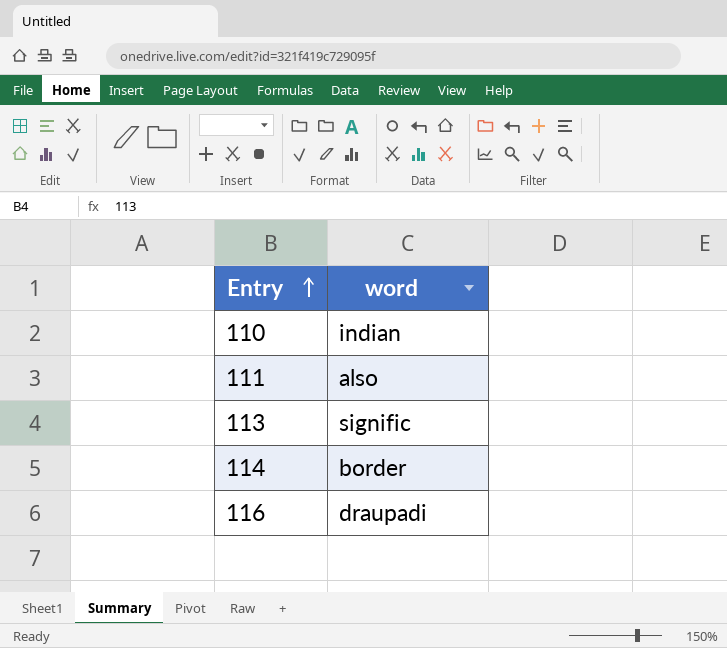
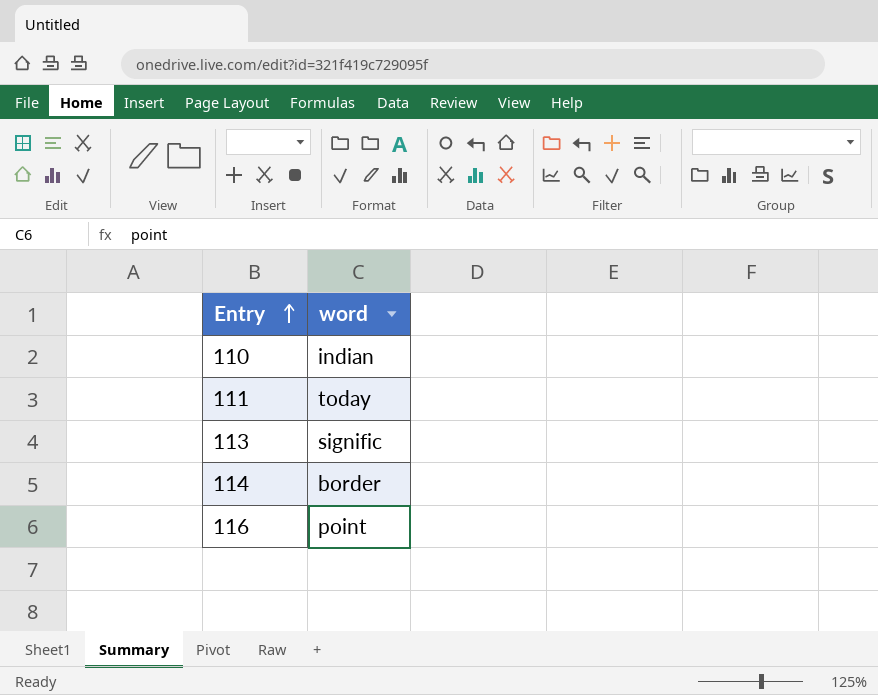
111 | word: also -> today
116 | word: draupadi -> point

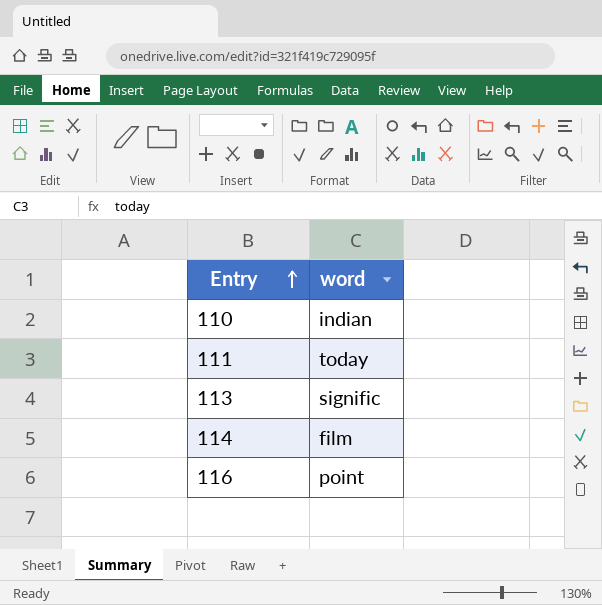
114 | word: border -> film

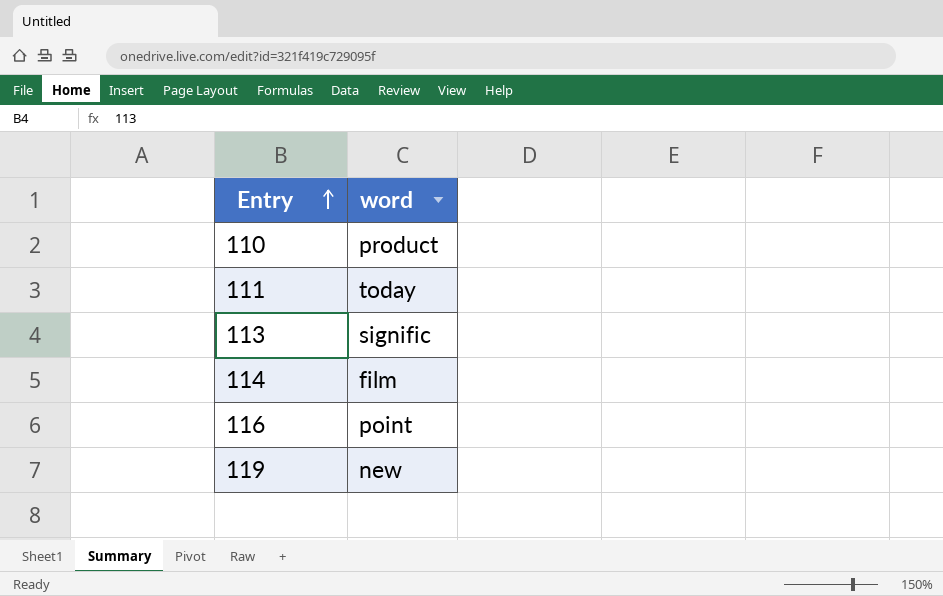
110 | word: indian -> product
row 119: none -> new

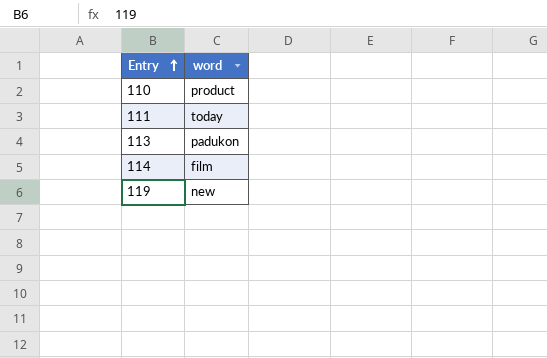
row 116: point -> none
113 | word: signific -> padukon

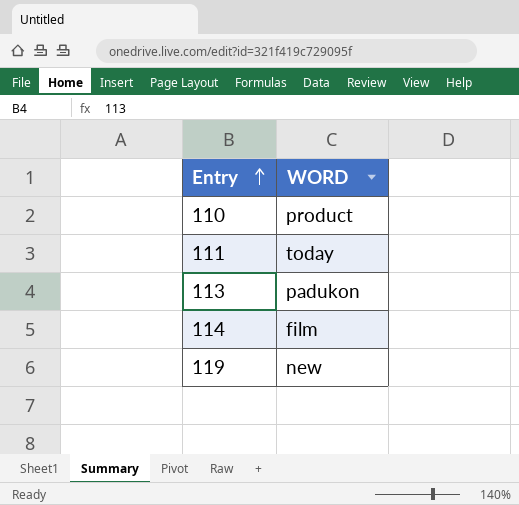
column name: word -> WORD

